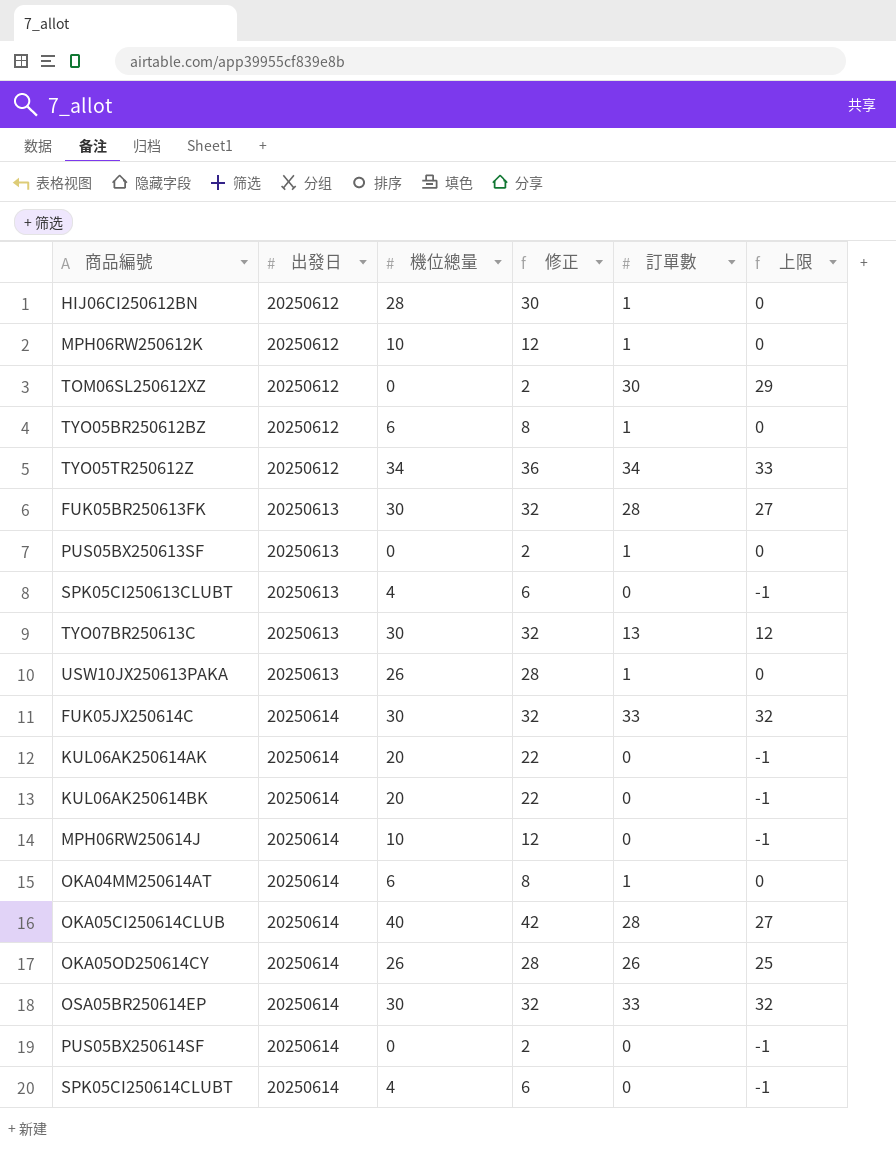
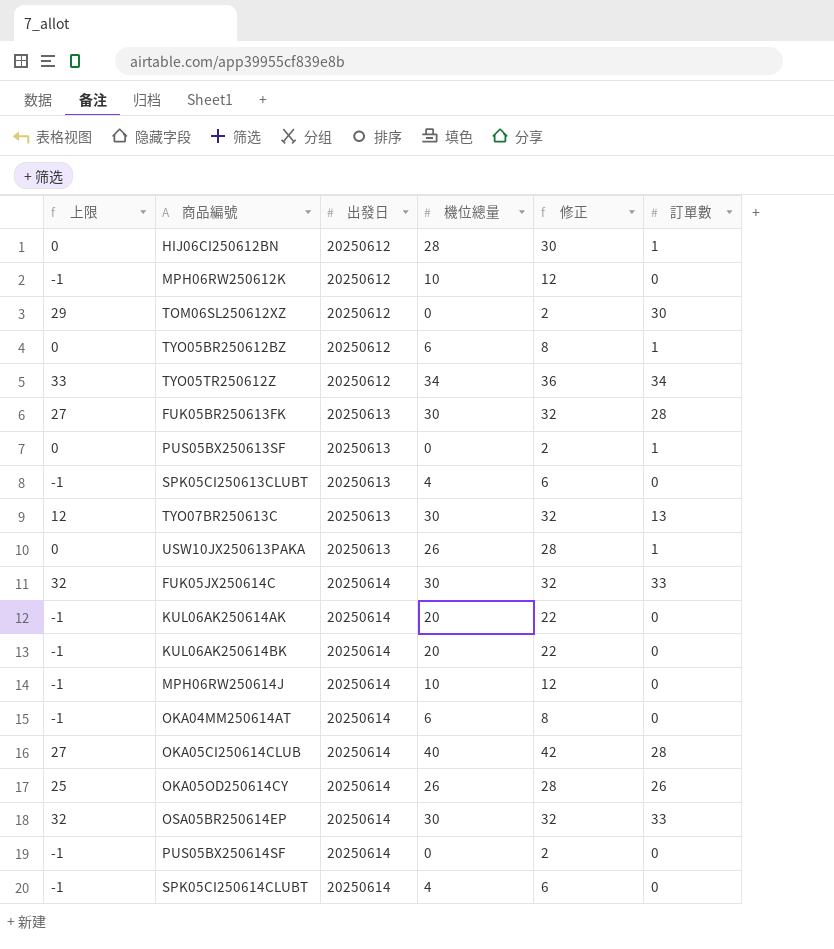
column 上限 | position: 6 -> 1
MPH06RW250612K | 上限: 0 -> -1
MPH06RW250612K | 訂單數: 1 -> 0
OKA04MM250614AT | 上限: 0 -> -1
OKA04MM250614AT | 訂單數: 1 -> 0

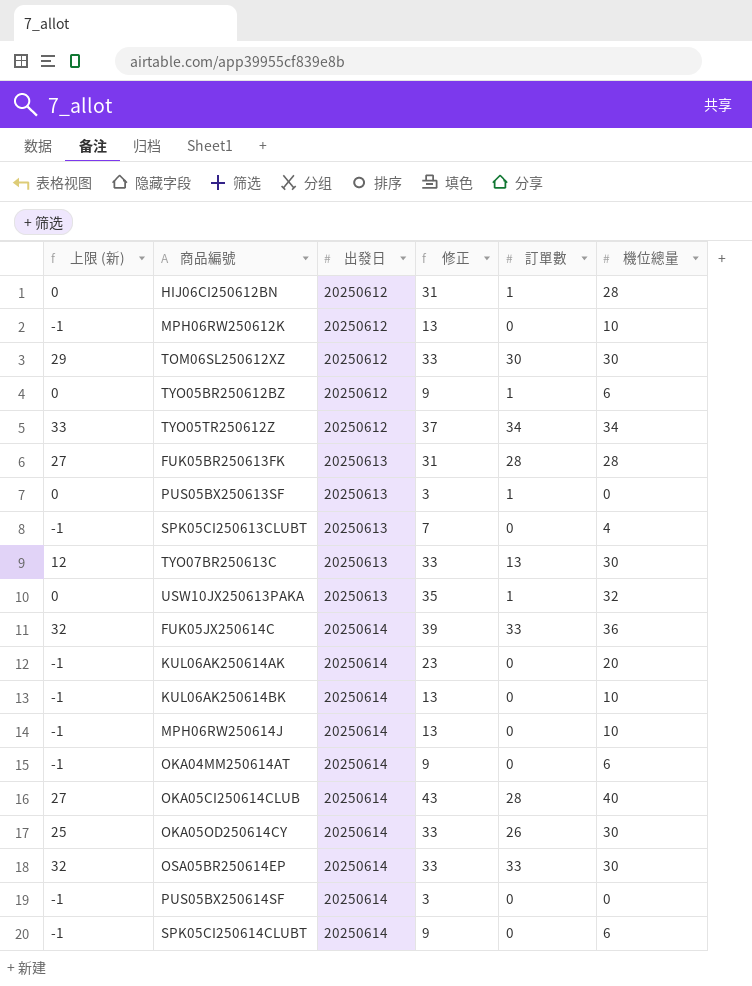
column name: 上限 -> 上限 (新)
column 修正 | formula: [機位總量] + 2 -> [機位總量] + 3
column 機位總量 | position: 4 -> 6
TOM06SL250612XZ | 機位總量: 0 -> 30
FUK05BR250613FK | 機位總量: 30 -> 28
USW10JX250613PAKA | 機位總量: 26 -> 32
FUK05JX250614C | 機位總量: 30 -> 36
KUL06AK250614BK | 機位總量: 20 -> 10
OKA05OD250614CY | 機位總量: 26 -> 30
SPK05CI250614CLUBT | 機位總量: 4 -> 6

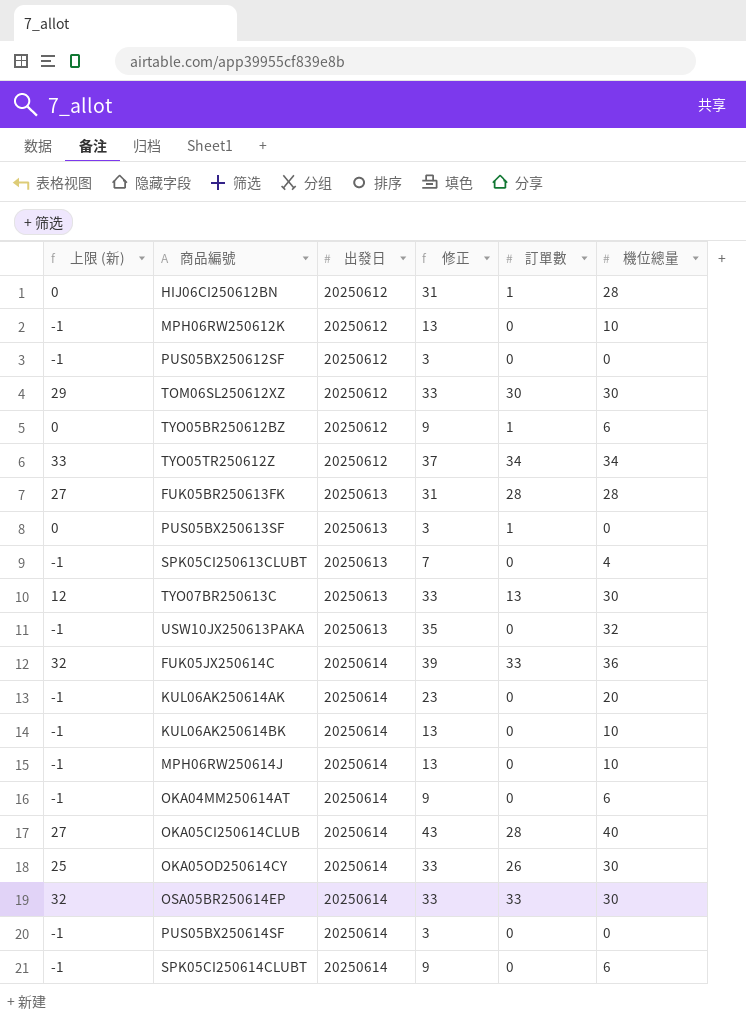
row PUS05BX250612SF: none -> -1 | 20250612 | 3 | 0 | 0
USW10JX250613PAKA | 上限 (新): 0 -> -1
USW10JX250613PAKA | 訂單數: 1 -> 0

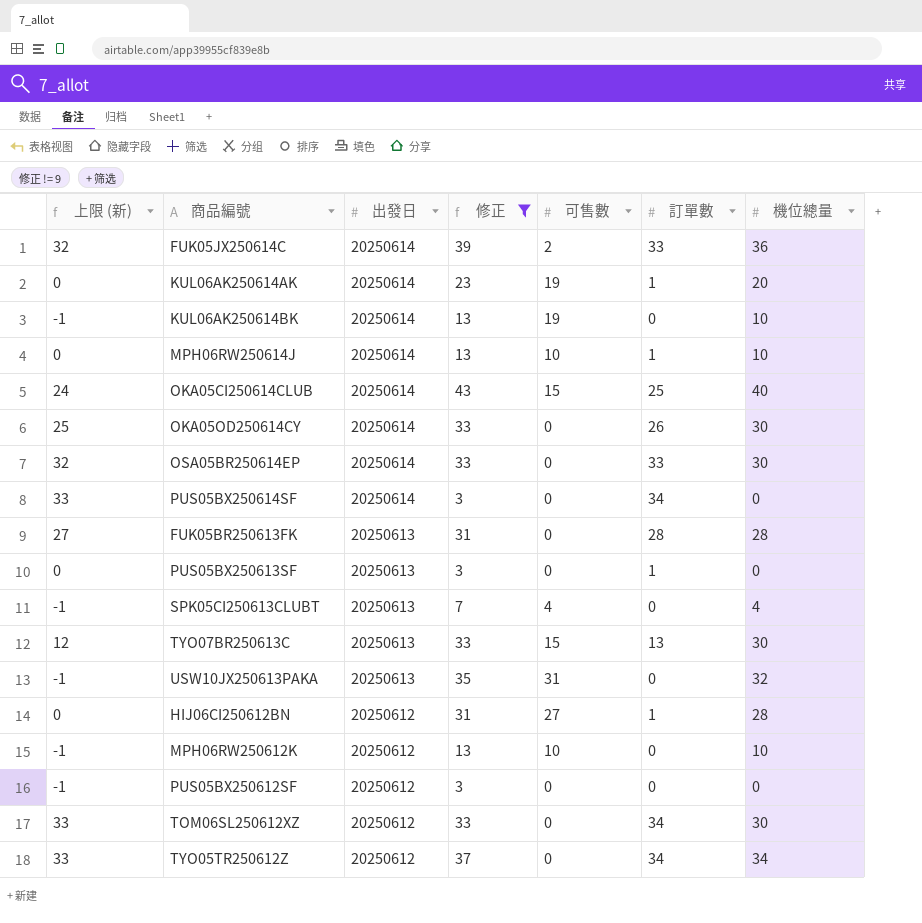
filter: none -> 修正 != 9
row order: 出發日 ascending -> 出發日 descending
column 可售數 | position: none -> 5
KUL06AK250614AK | 上限 (新): -1 -> 0
KUL06AK250614AK | 訂單數: 0 -> 1
MPH06RW250614J | 上限 (新): -1 -> 0
MPH06RW250614J | 訂單數: 0 -> 1
OKA05CI250614CLUB | 上限 (新): 27 -> 24
OKA05CI250614CLUB | 訂單數: 28 -> 25
PUS05BX250614SF | 上限 (新): -1 -> 33
PUS05BX250614SF | 訂單數: 0 -> 34
TOM06SL250612XZ | 上限 (新): 29 -> 33
TOM06SL250612XZ | 訂單數: 30 -> 34

